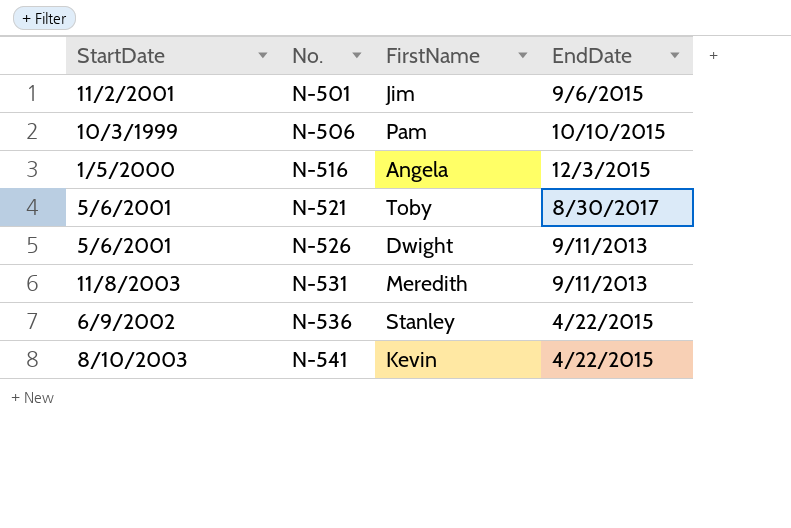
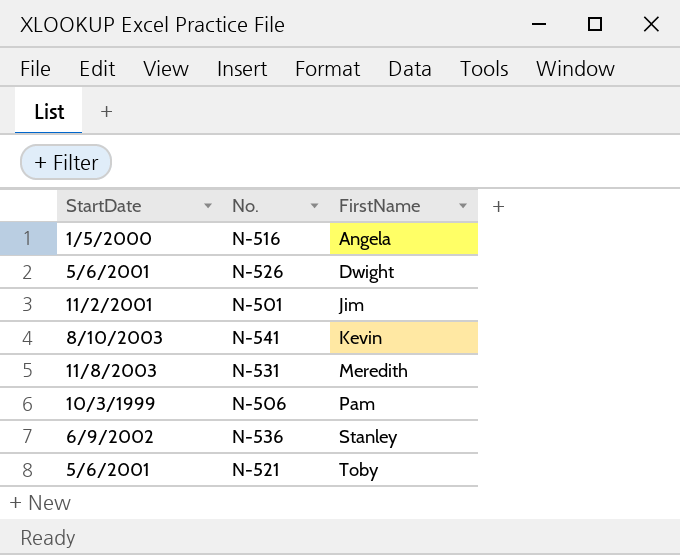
row order: No. ascending -> FirstName ascending
column EndDate | position: 4 -> none

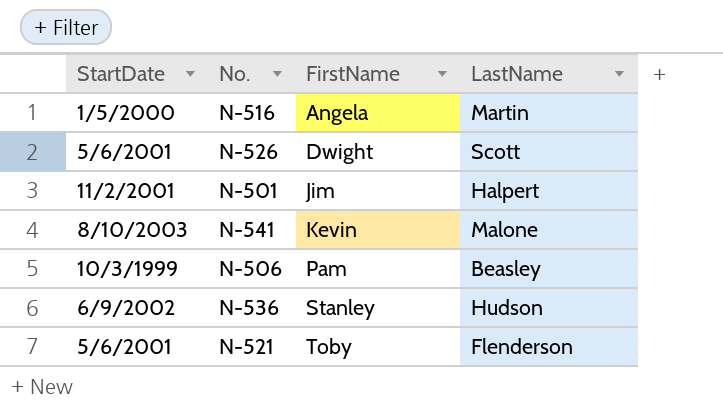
column LastName | position: none -> 4
row N-531: 11/8/2003 | Meredith -> none

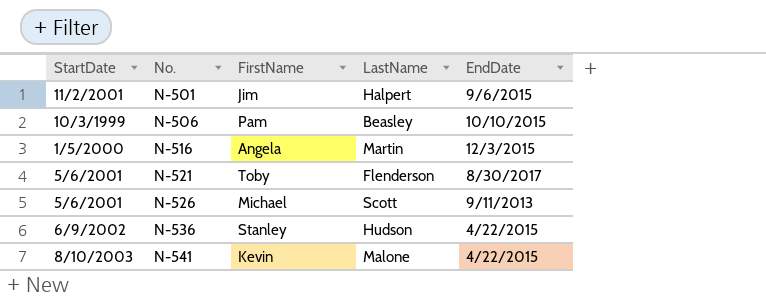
row order: FirstName ascending -> No. ascending
column EndDate | position: none -> 5
N-526 | FirstName: Dwight -> Michael

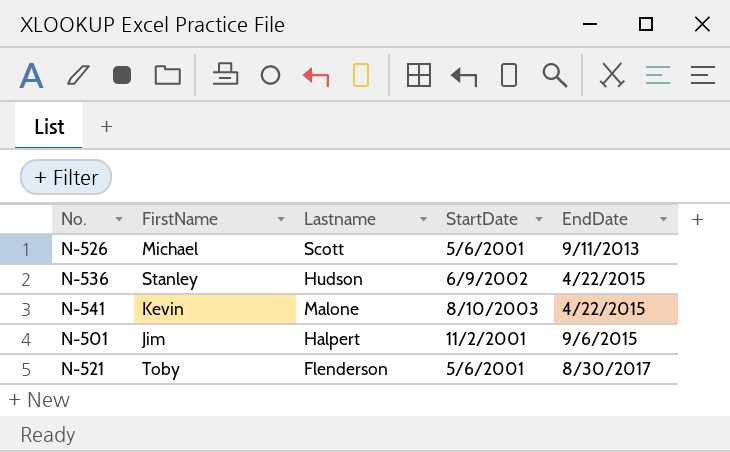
row order: No. ascending -> EndDate ascending
column name: LastName -> Lastname
column StartDate | position: 1 -> 4
row N-506: 10/3/1999 | Pam | Beasley | 10/10/2015 -> none
row N-516: 1/5/2000 | Angela | Martin | 12/3/2015 -> none

